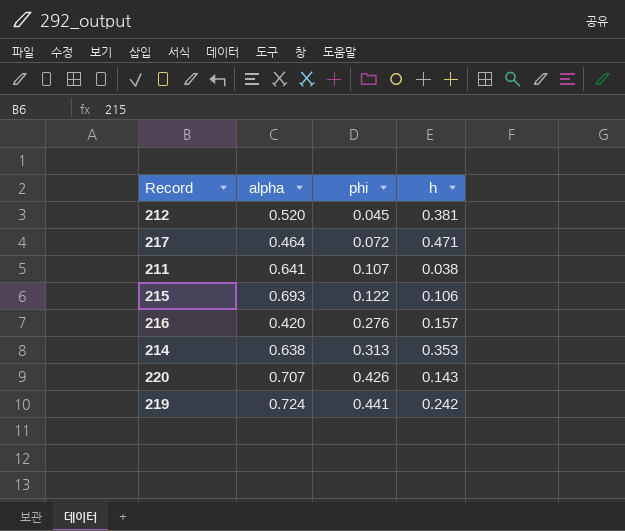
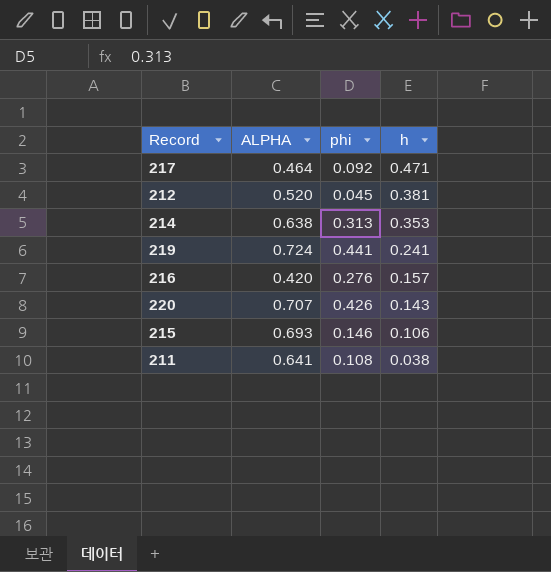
row order: phi ascending -> h descending
column name: alpha -> ALPHA
217 | phi: 0.072 -> 0.092
219 | h: 0.242 -> 0.241
215 | phi: 0.122 -> 0.146
211 | phi: 0.107 -> 0.108

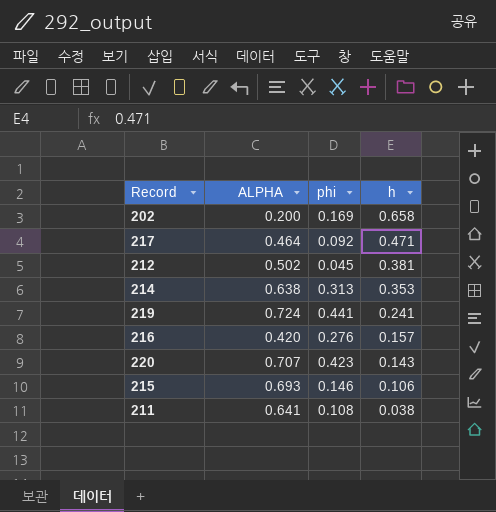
row 202: none -> 0.200 | 0.169 | 0.658
212 | ALPHA: 0.520 -> 0.502
220 | phi: 0.426 -> 0.423

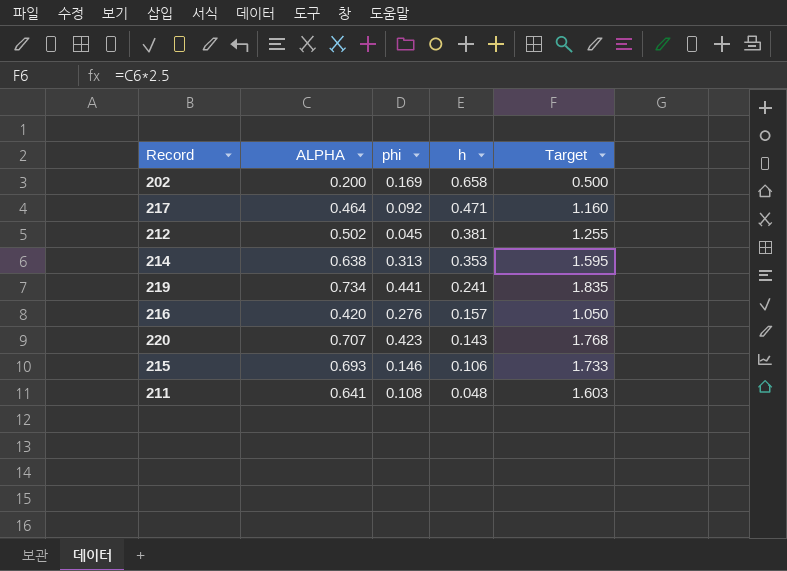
column Target | formula: none -> [ALPHA] * 2.5
219 | ALPHA: 0.724 -> 0.734
211 | h: 0.038 -> 0.048

